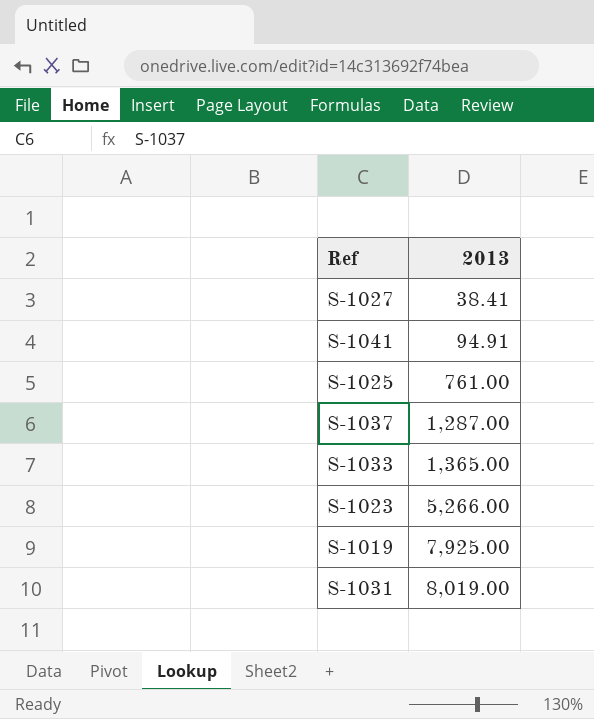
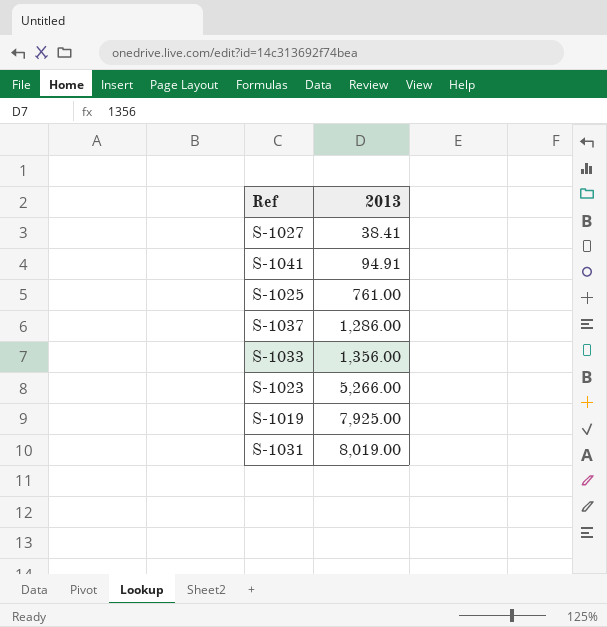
S-1037 | 2013: 1,287.00 -> 1,286.00
S-1033 | 2013: 1,365.00 -> 1,356.00

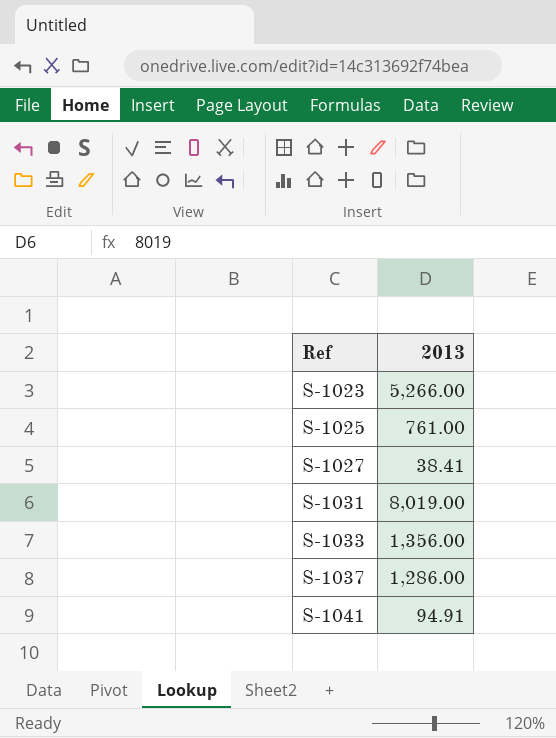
row order: 2013 ascending -> Ref ascending
row S-1019: 7,925.00 -> none

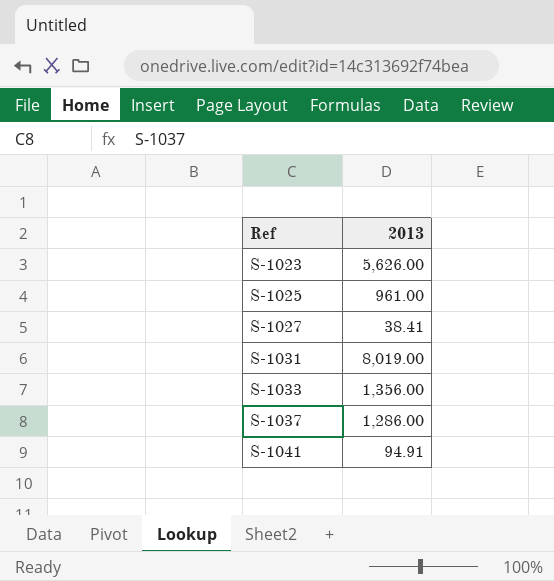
S-1023 | 2013: 5,266.00 -> 5,626.00
S-1025 | 2013: 761.00 -> 961.00

